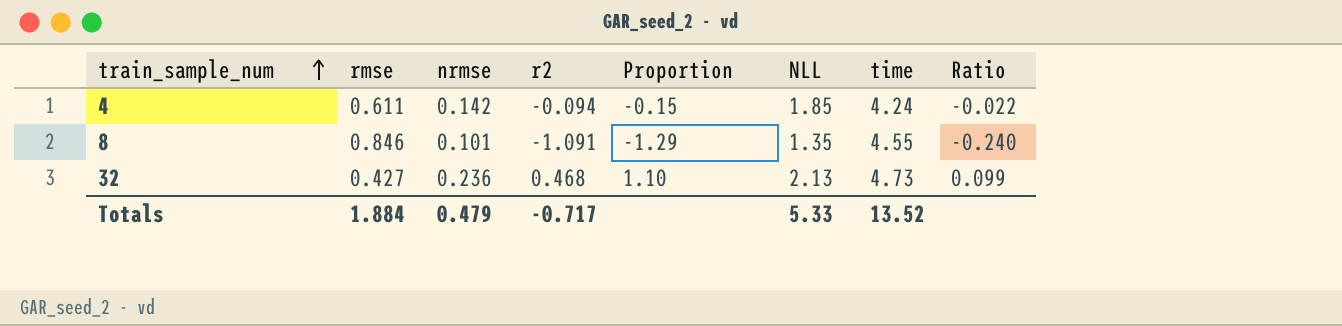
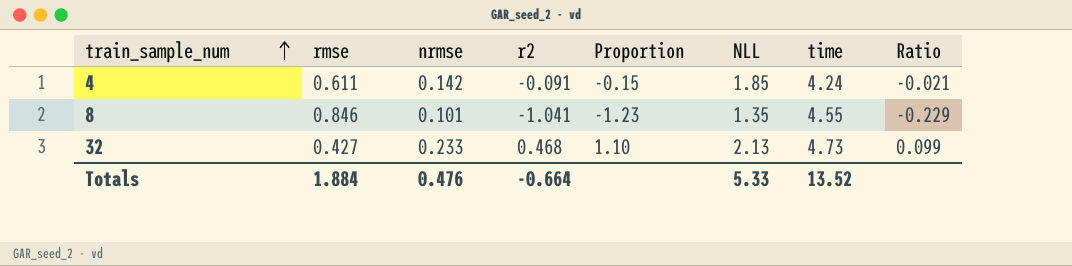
4 | r2: -0.094 -> -0.091
4 | Ratio: -0.022 -> -0.021
8 | r2: -1.091 -> -1.041
8 | Proportion: -1.29 -> -1.23
8 | Ratio: -0.240 -> -0.229
32 | nrmse: 0.236 -> 0.233
Totals | nrmse: 0.479 -> 0.476
Totals | r2: -0.717 -> -0.664

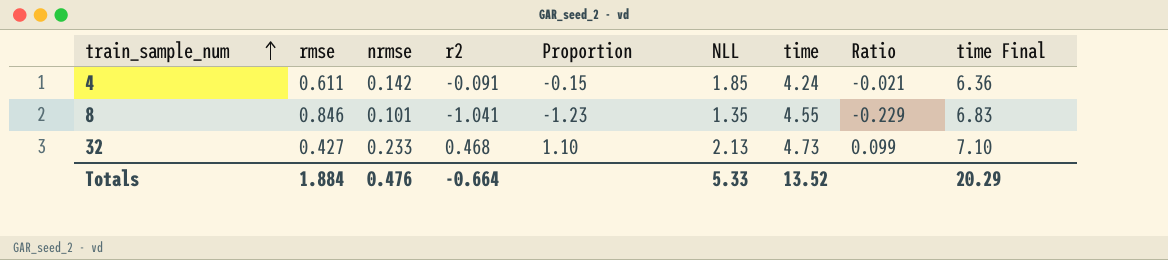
column time Final | formula: none -> [time] * 1.5

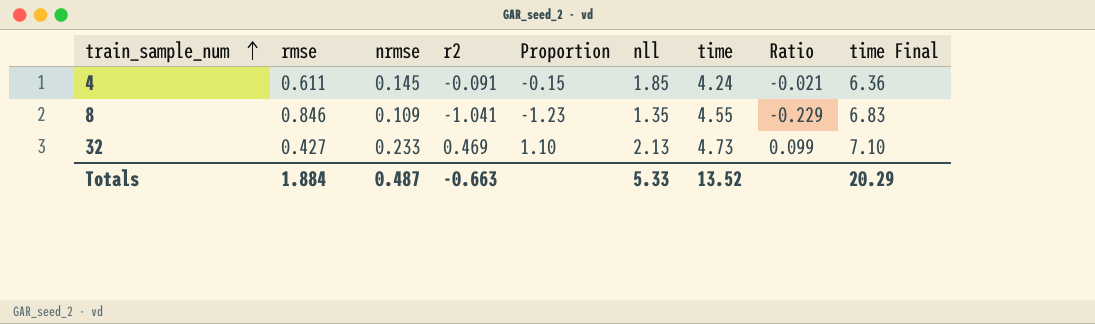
column name: NLL -> nll
4 | nrmse: 0.142 -> 0.145
8 | nrmse: 0.101 -> 0.109
32 | r2: 0.468 -> 0.469
Totals | nrmse: 0.476 -> 0.487
Totals | r2: -0.664 -> -0.663

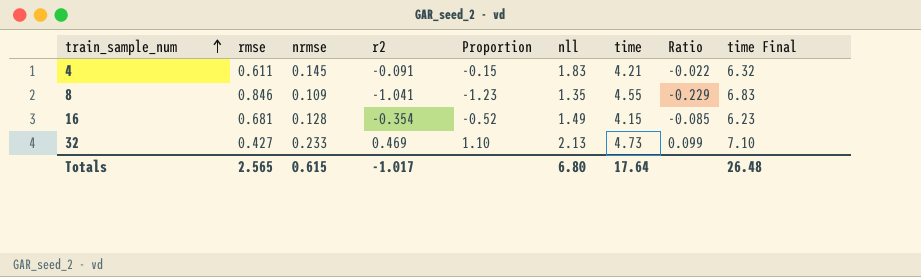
4 | nll: 1.85 -> 1.83
4 | time: 4.24 -> 4.21
4 | Ratio: -0.021 -> -0.022
4 | time Final: 6.36 -> 6.32
row 16: none -> 0.681 | 0.128 | -0.354 | -0.52 | 1.49 | 4.15 | -0.085 | 6.23
Totals | rmse: 1.884 -> 2.565
Totals | nrmse: 0.487 -> 0.615
Totals | r2: -0.663 -> -1.017
Totals | nll: 5.33 -> 6.80
Totals | time: 13.52 -> 17.64
Totals | time Final: 20.29 -> 26.48

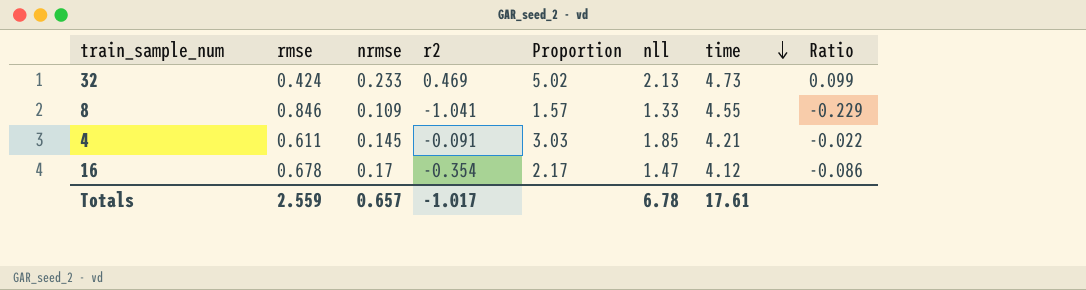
row order: train_sample_num ascending -> time descending
column time Final | formula: [time] * 1.5 -> none
column Proportion | formula: [r2] / [rmse] -> [nll] / [rmse]
32 | rmse: 0.427 -> 0.424
8 | nll: 1.35 -> 1.33
4 | nll: 1.83 -> 1.85
16 | rmse: 0.681 -> 0.678
16 | nrmse: 0.128 -> 0.17
16 | nll: 1.49 -> 1.47
16 | time: 4.15 -> 4.12
16 | Ratio: -0.085 -> -0.086
Totals | rmse: 2.565 -> 2.559
Totals | nrmse: 0.615 -> 0.657
Totals | nll: 6.80 -> 6.78
Totals | time: 17.64 -> 17.61

